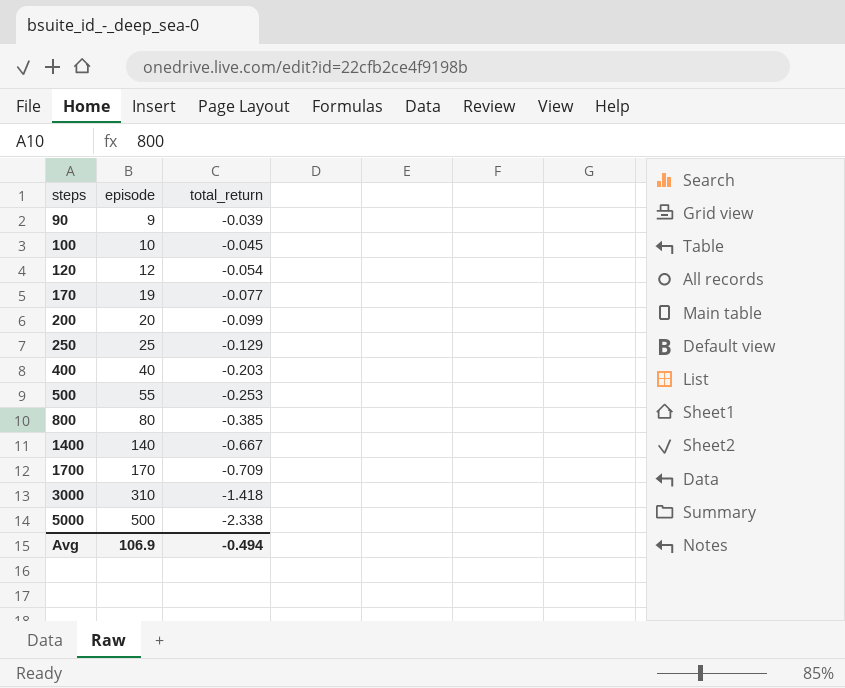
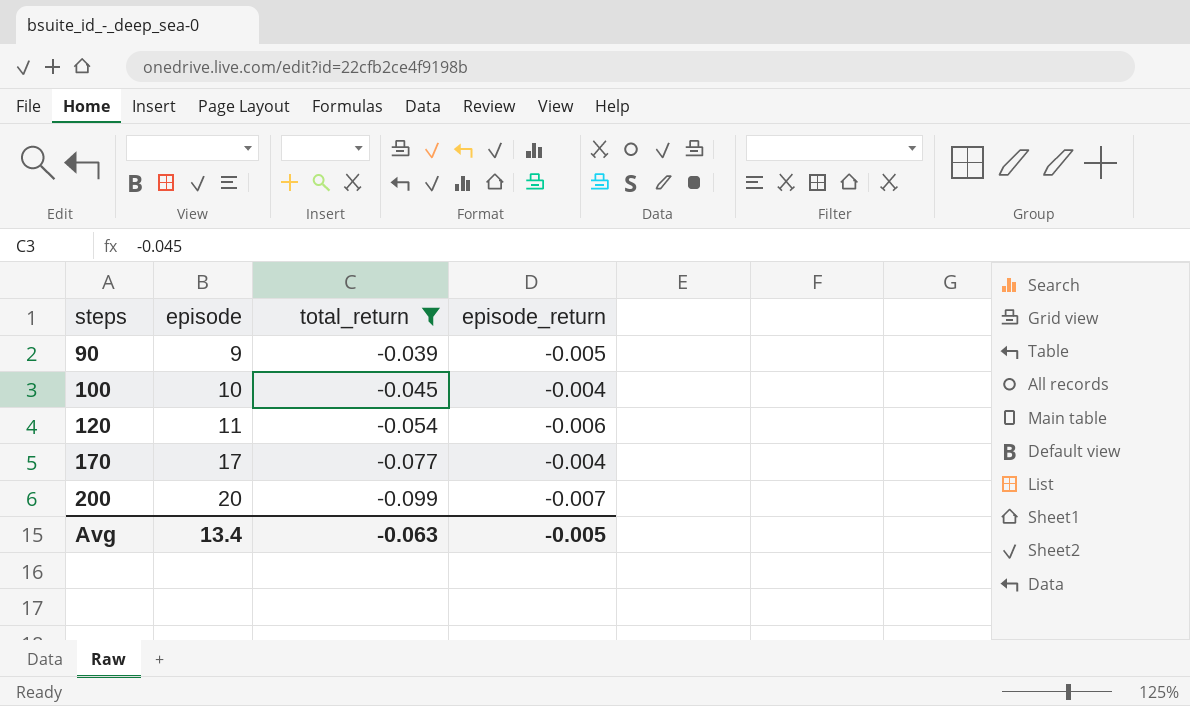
filter: none -> total_return >= -0.099
column episode_return | position: none -> 4
120 | episode: 12 -> 11
170 | episode: 19 -> 17
Avg | episode: 106.9 -> 13.4
Avg | total_return: -0.494 -> -0.063

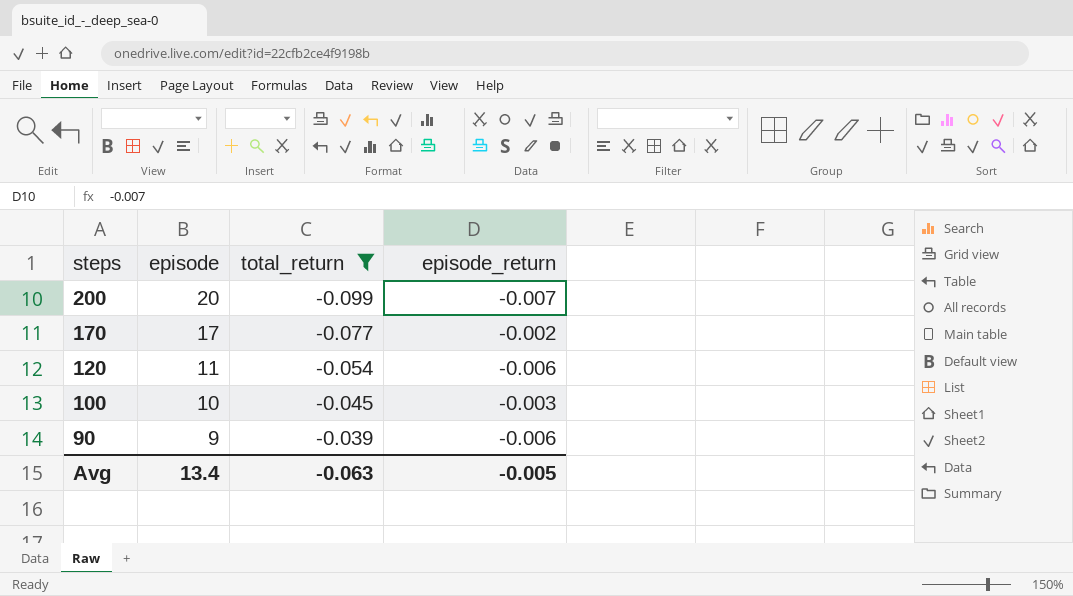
row order: steps ascending -> steps descending
170 | episode_return: -0.004 -> -0.002
100 | episode_return: -0.004 -> -0.003
90 | episode_return: -0.005 -> -0.006

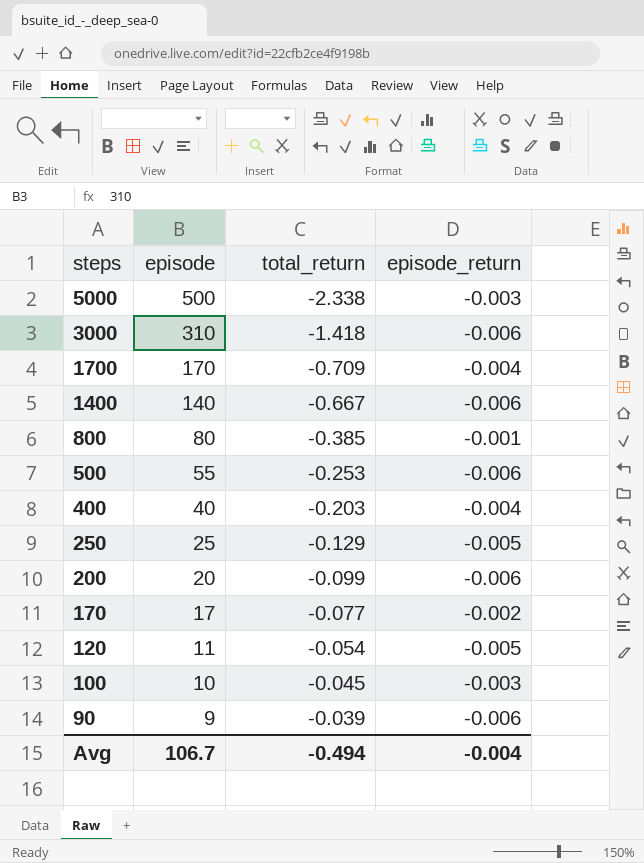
filter: total_return >= -0.099 -> none
200 | episode_return: -0.007 -> -0.006
120 | episode_return: -0.006 -> -0.005
Avg | episode: 13.4 -> 106.7
Avg | total_return: -0.063 -> -0.494
Avg | episode_return: -0.005 -> -0.004

